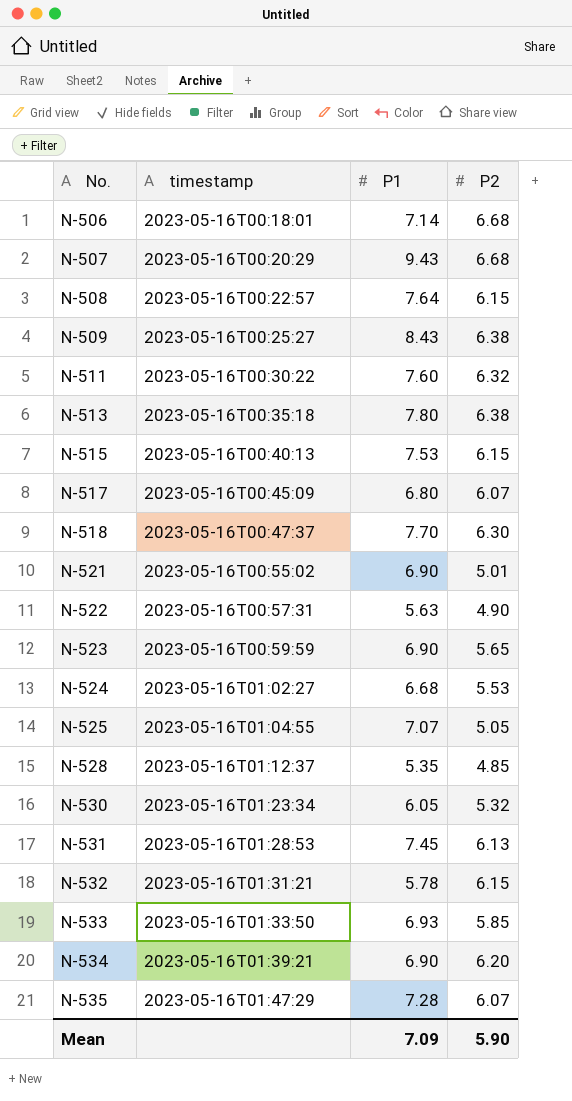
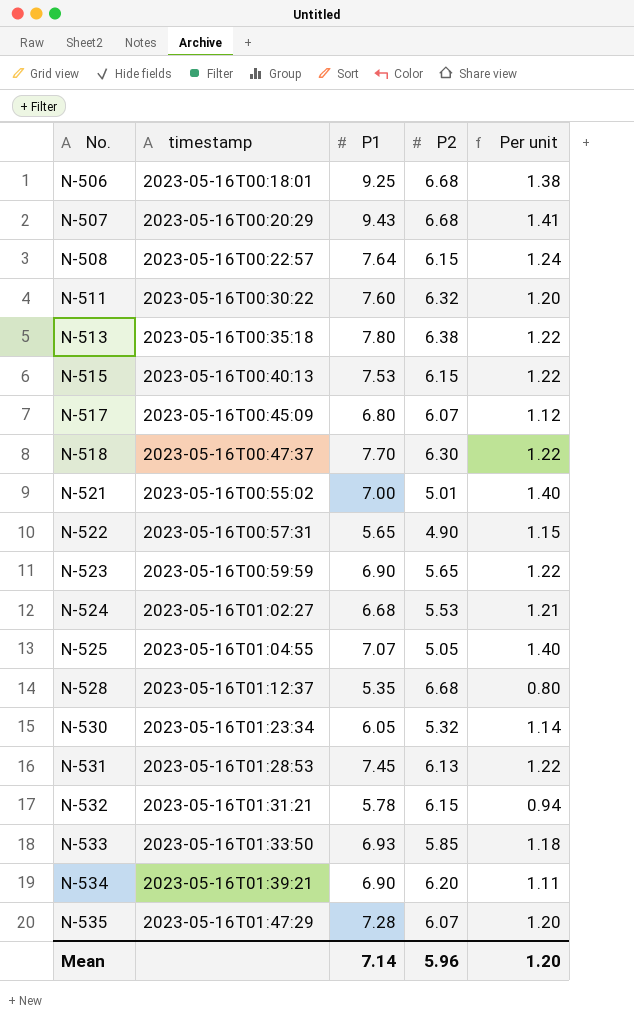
column Per unit | formula: none -> [P1] / [P2]
row N-509: 2023-05-16T00:25:27 | 8.43 | 6.38 -> none
N-506 | P1: 7.14 -> 9.25
N-521 | P1: 6.90 -> 7.00
N-522 | P1: 5.63 -> 5.65
N-528 | P2: 4.85 -> 6.68
Mean | P1: 7.09 -> 7.14
Mean | P2: 5.90 -> 5.96

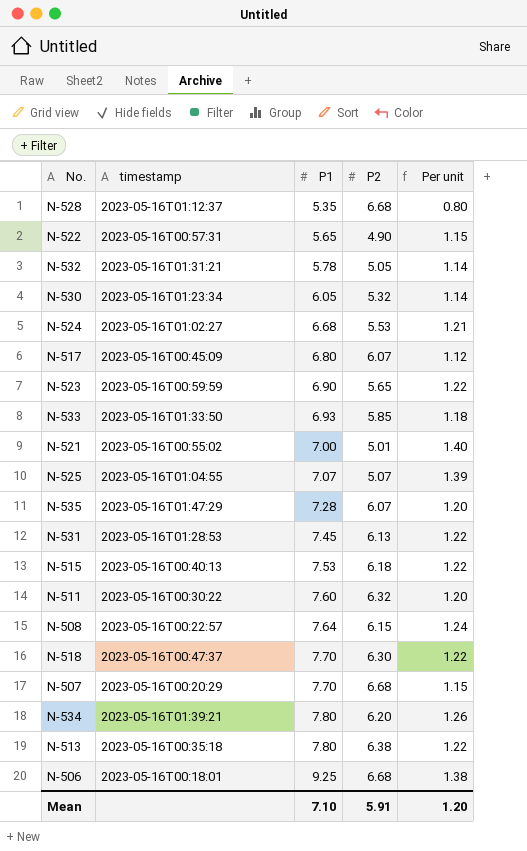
row order: No. ascending -> P1 ascending
N-532 | P2: 6.15 -> 5.05
N-532 | Per unit: 0.94 -> 1.14
N-525 | P2: 5.05 -> 5.07
N-525 | Per unit: 1.40 -> 1.39
N-515 | P2: 6.15 -> 6.18
N-507 | P1: 9.43 -> 7.70
N-507 | Per unit: 1.41 -> 1.15
N-534 | P1: 6.90 -> 7.80
N-534 | Per unit: 1.11 -> 1.26
Mean | P1: 7.14 -> 7.10
Mean | P2: 5.96 -> 5.91

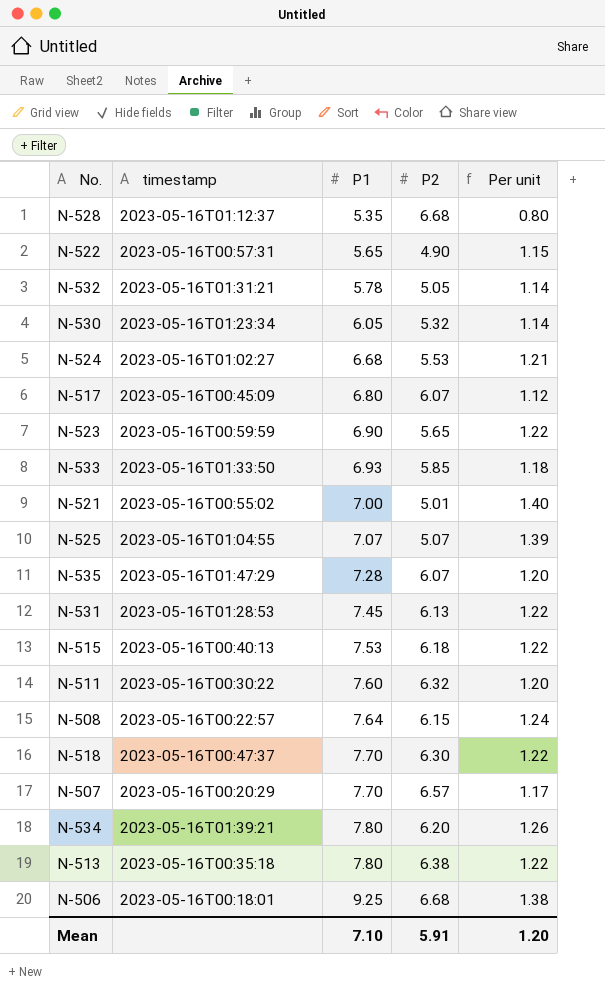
N-507 | P2: 6.68 -> 6.57
N-507 | Per unit: 1.15 -> 1.17

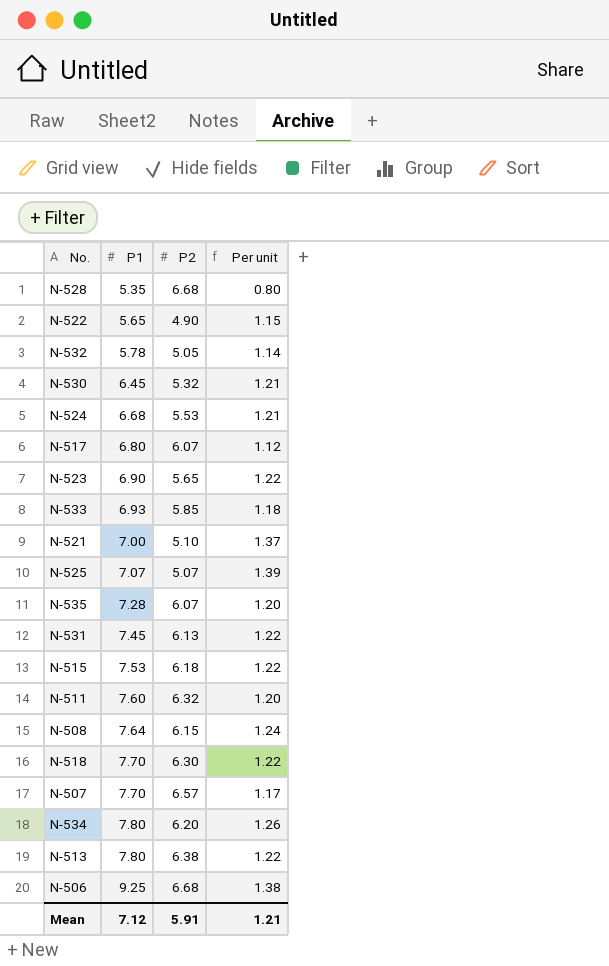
column timestamp | position: 2 -> none
N-530 | P1: 6.05 -> 6.45
N-530 | Per unit: 1.14 -> 1.21
N-521 | P2: 5.01 -> 5.10
N-521 | Per unit: 1.40 -> 1.37
Mean | P1: 7.10 -> 7.12
Mean | Per unit: 1.20 -> 1.21

